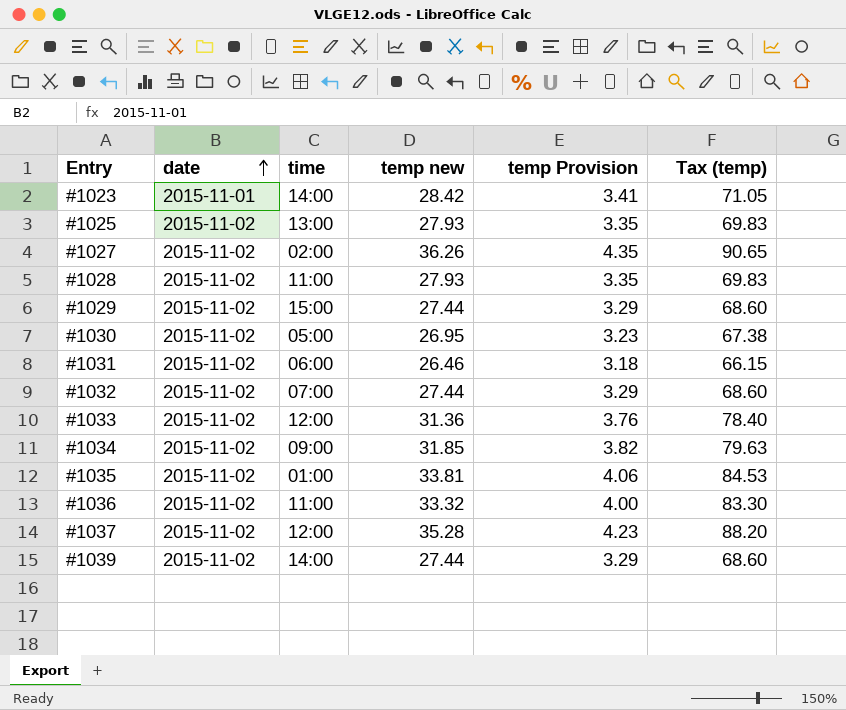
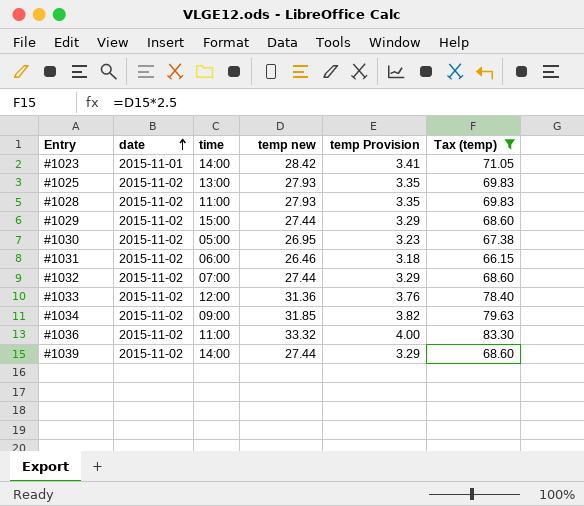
filter: none -> Tax (temp) <= 83.30

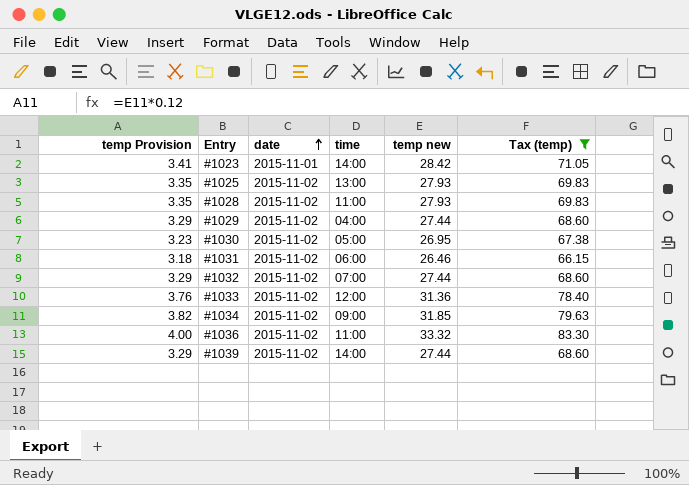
column temp Provision | position: 5 -> 1
#1029 | time: 15:00 -> 04:00

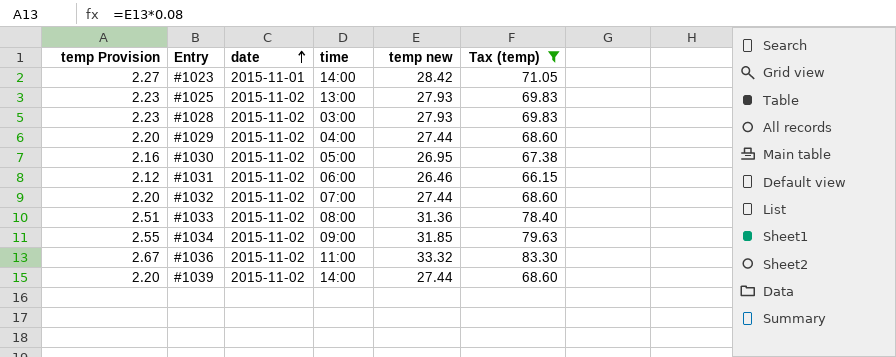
column temp Provision | formula: [temp new] * 0.12 -> [temp new] * 0.08
#1028 | time: 11:00 -> 03:00
#1033 | time: 12:00 -> 08:00

